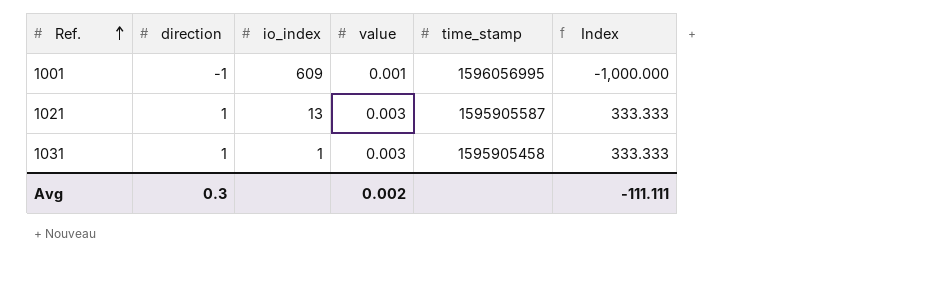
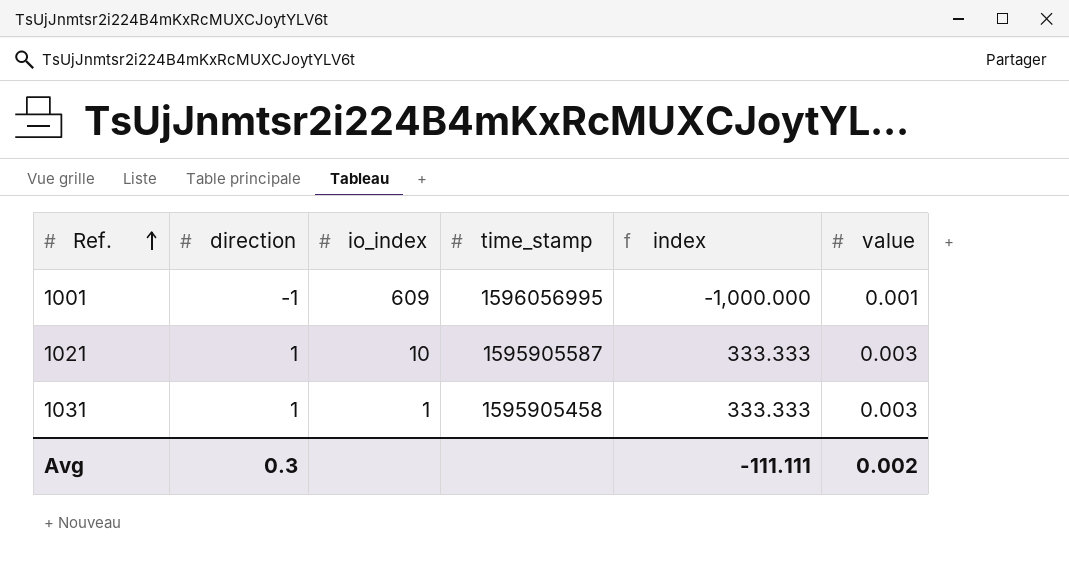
column name: Index -> index
column value | position: 4 -> 6
1021 | io_index: 13 -> 10

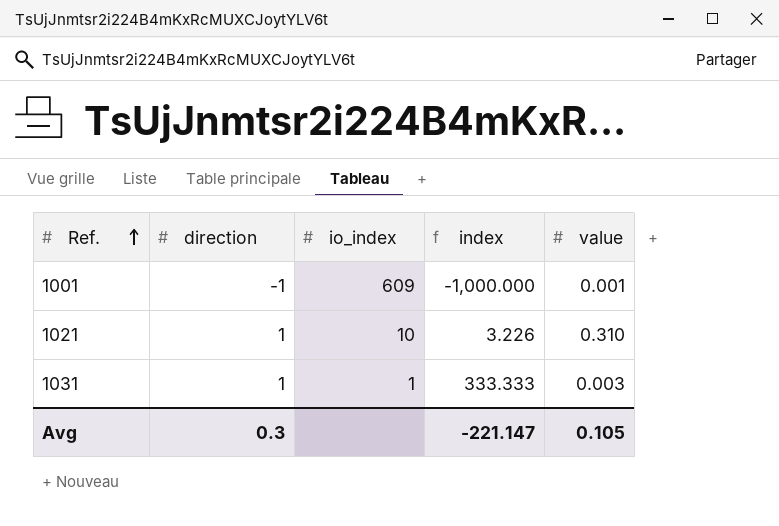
column time_stamp | position: 4 -> none
1021 | index: 333.333 -> 3.226
1021 | value: 0.003 -> 0.310
Avg | index: -111.111 -> -221.147
Avg | value: 0.002 -> 0.105

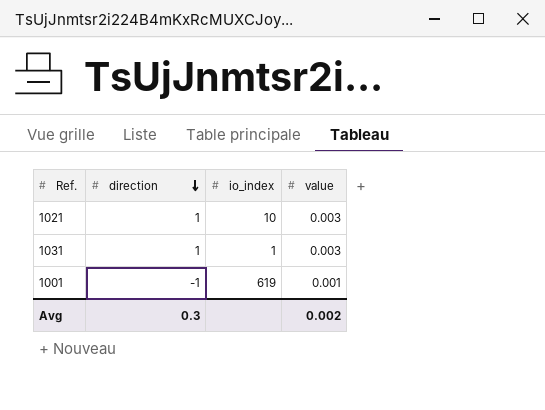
row order: Ref. ascending -> direction descending
column index | formula: [direction] / [value] -> none
1021 | value: 0.310 -> 0.003
1001 | io_index: 609 -> 619
Avg | value: 0.105 -> 0.002

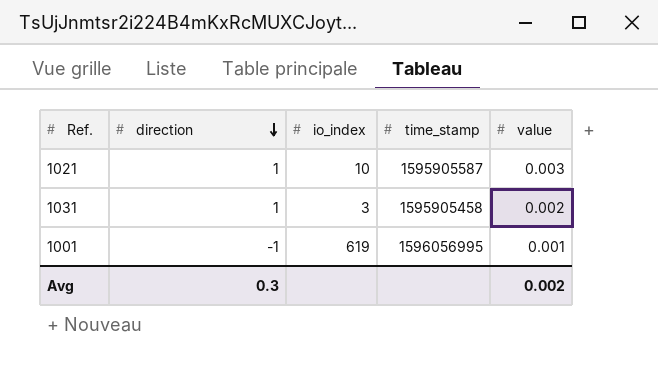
column time_stamp | position: none -> 4
1031 | io_index: 1 -> 3
1031 | value: 0.003 -> 0.002

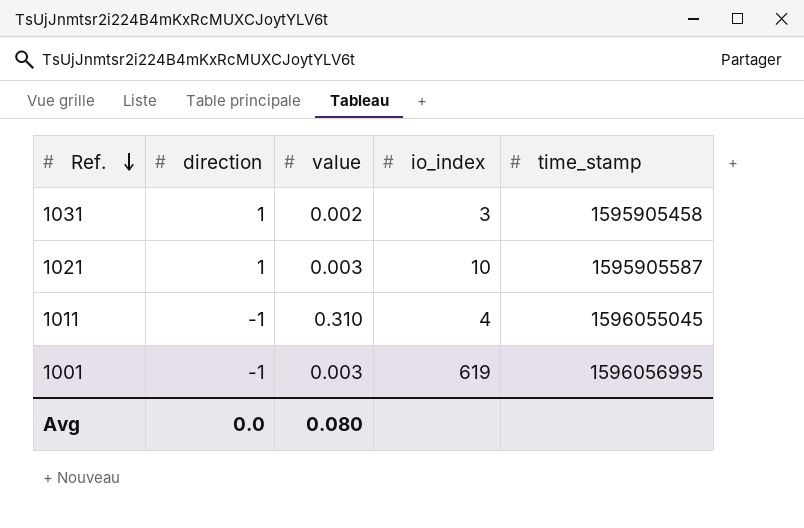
row order: direction descending -> Ref. descending
column value | position: 5 -> 3
row 1011: none -> -1 | 0.310 | 4 | 1596055045
1001 | value: 0.001 -> 0.003
Avg | direction: 0.3 -> 0.0
Avg | value: 0.002 -> 0.080

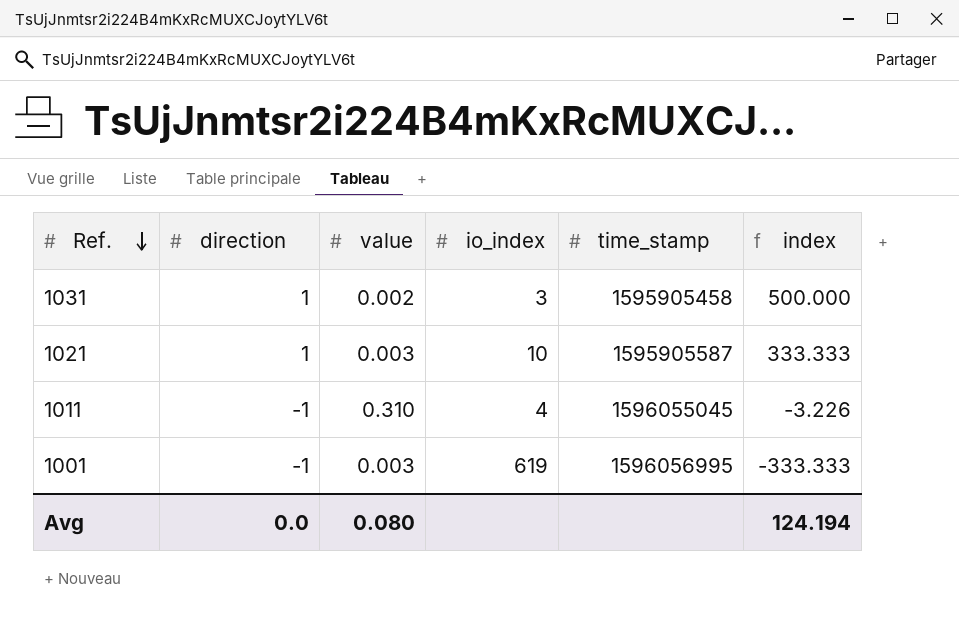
column index | formula: none -> [direction] / [value]

